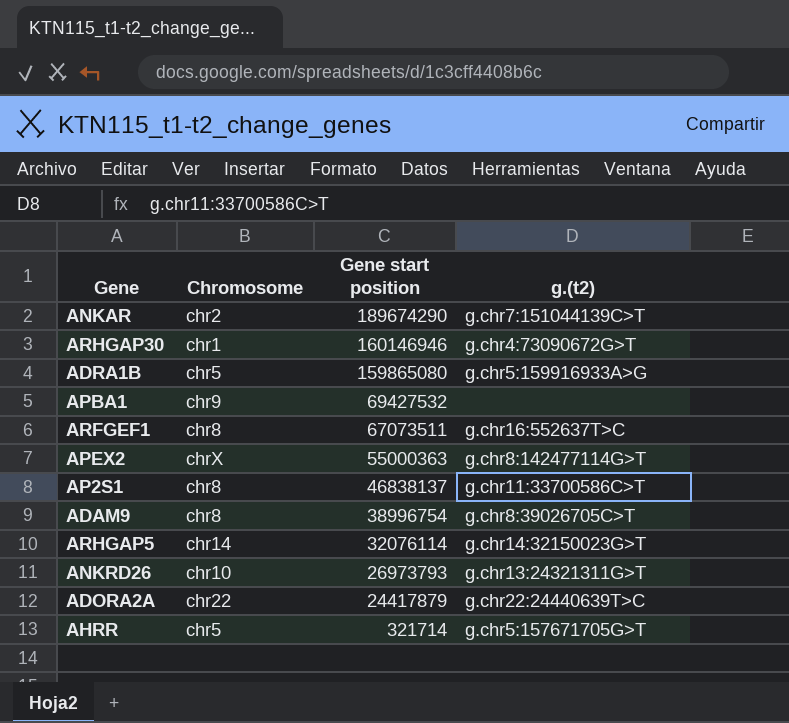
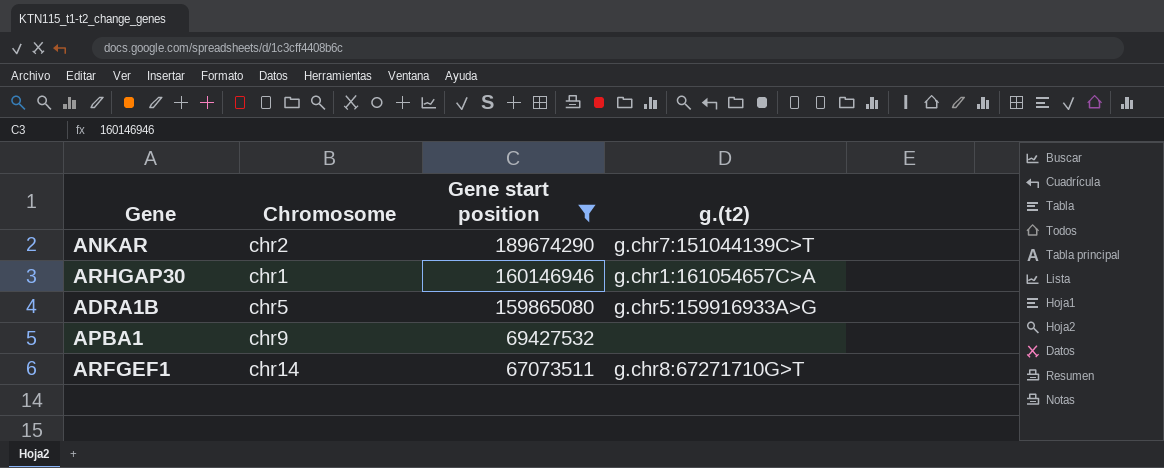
filter: none -> Gene start position >= 67073511
ARHGAP30 | g.(t2): g.chr4:73090672G>T -> g.chr1:161054657C>A
ARFGEF1 | Chromosome: chr8 -> chr14
ARFGEF1 | g.(t2): g.chr16:552637T>C -> g.chr8:67271710G>T

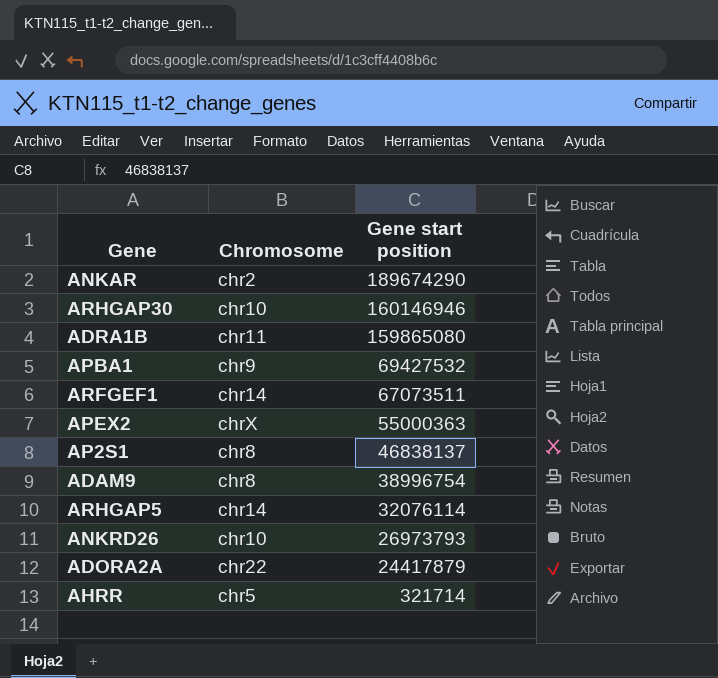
filter: Gene start position >= 67073511 -> none
column g.(t2) | position: 4 -> none
ARHGAP30 | Chromosome: chr1 -> chr10
ADRA1B | Chromosome: chr5 -> chr11

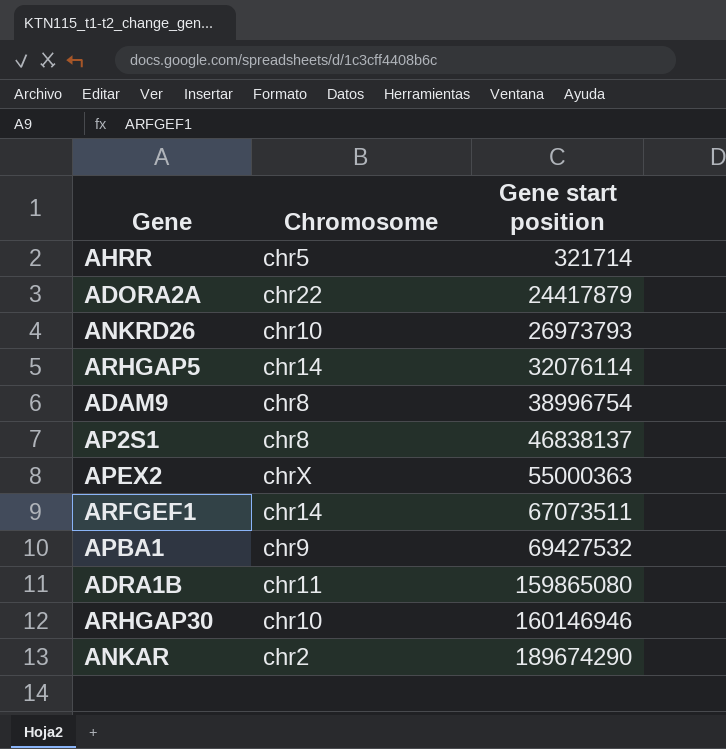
row order: Gene start position descending -> Gene start position ascending

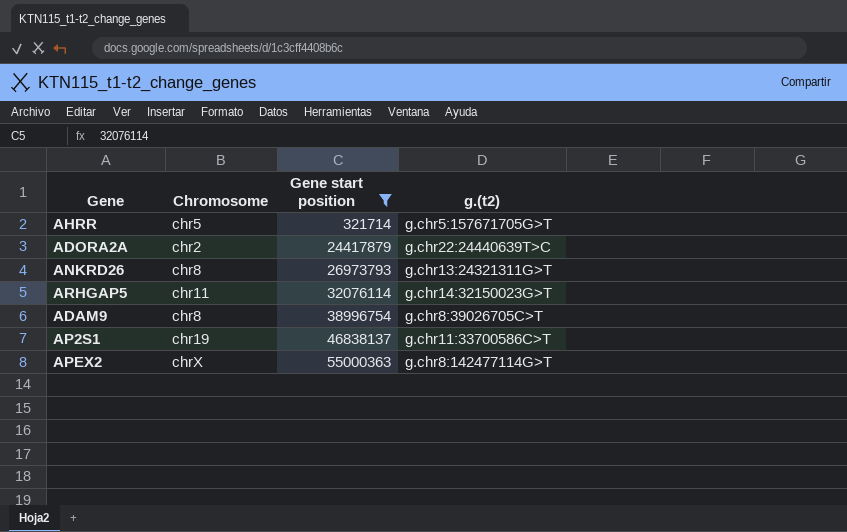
filter: none -> Gene start position <= 55000363
column g.(t2) | position: none -> 4
ADORA2A | Chromosome: chr22 -> chr2
ANKRD26 | Chromosome: chr10 -> chr8
ARHGAP5 | Chromosome: chr14 -> chr11
AP2S1 | Chromosome: chr8 -> chr19

